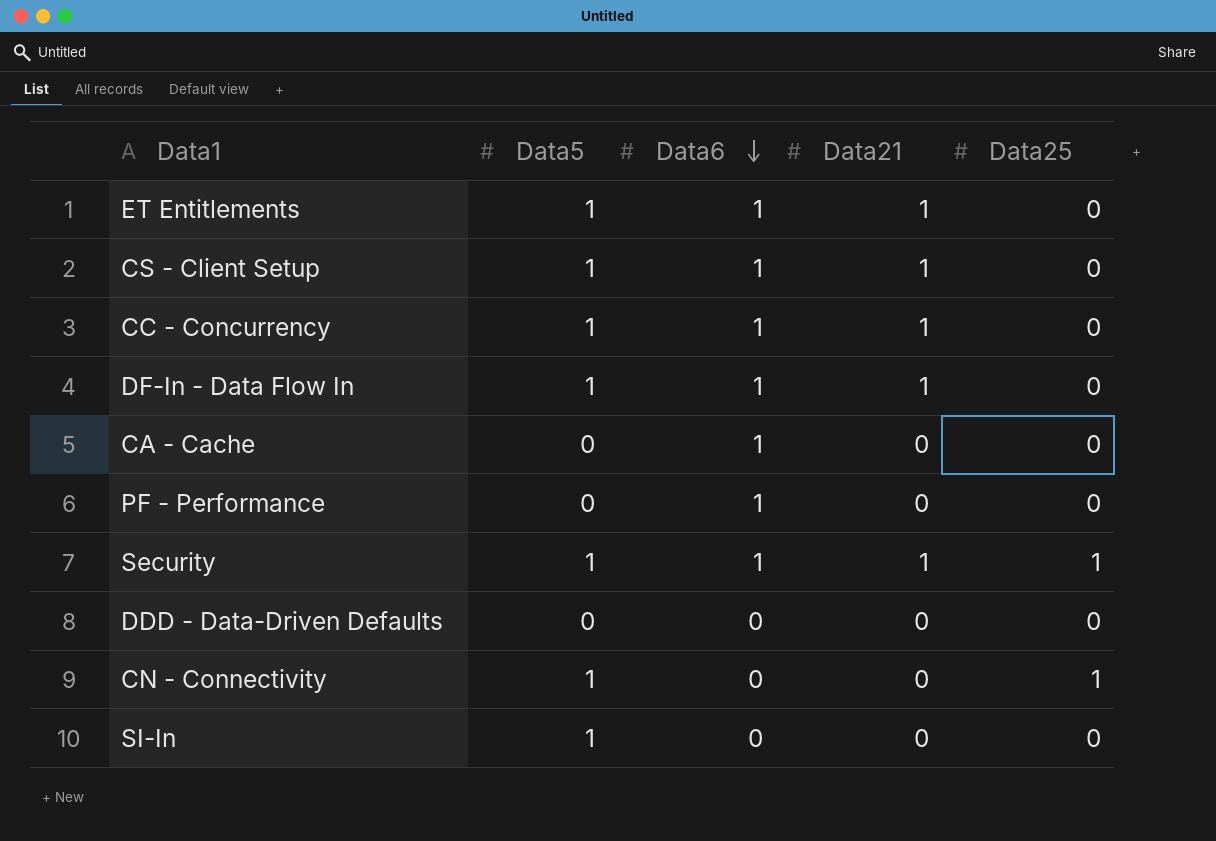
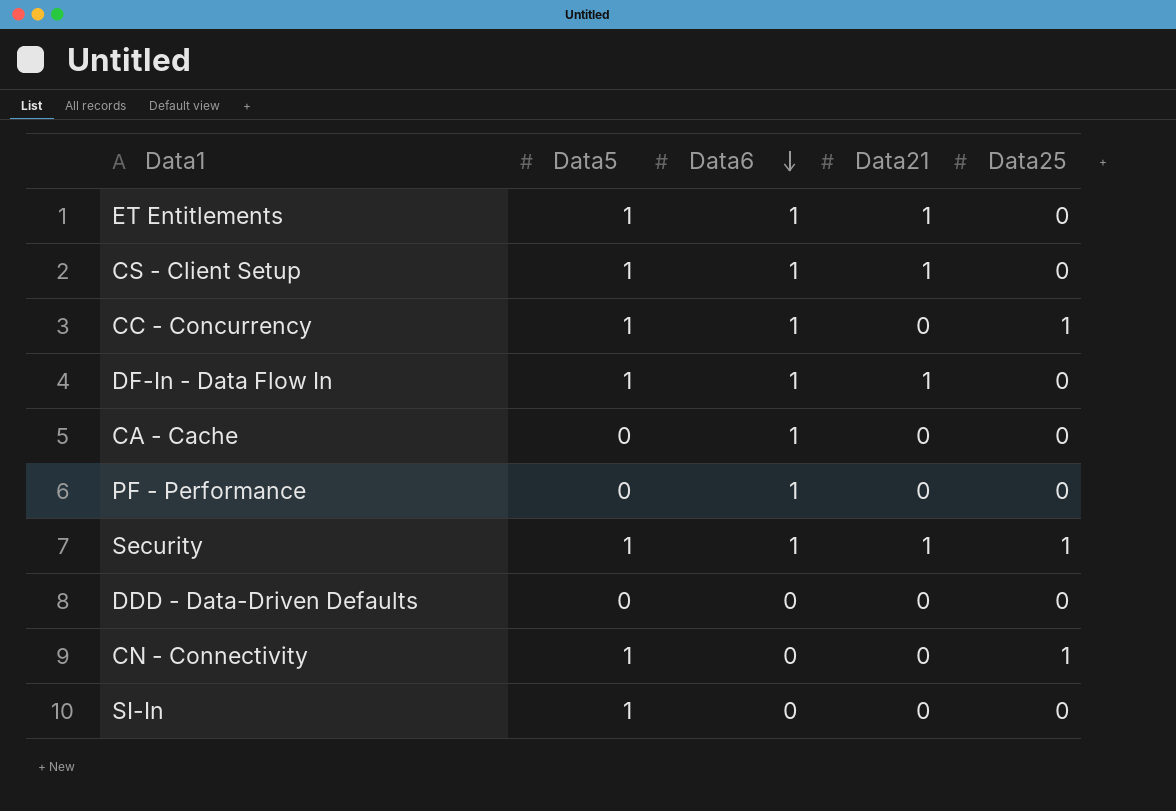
CC - Concurrency | Data21: 1 -> 0
CC - Concurrency | Data25: 0 -> 1

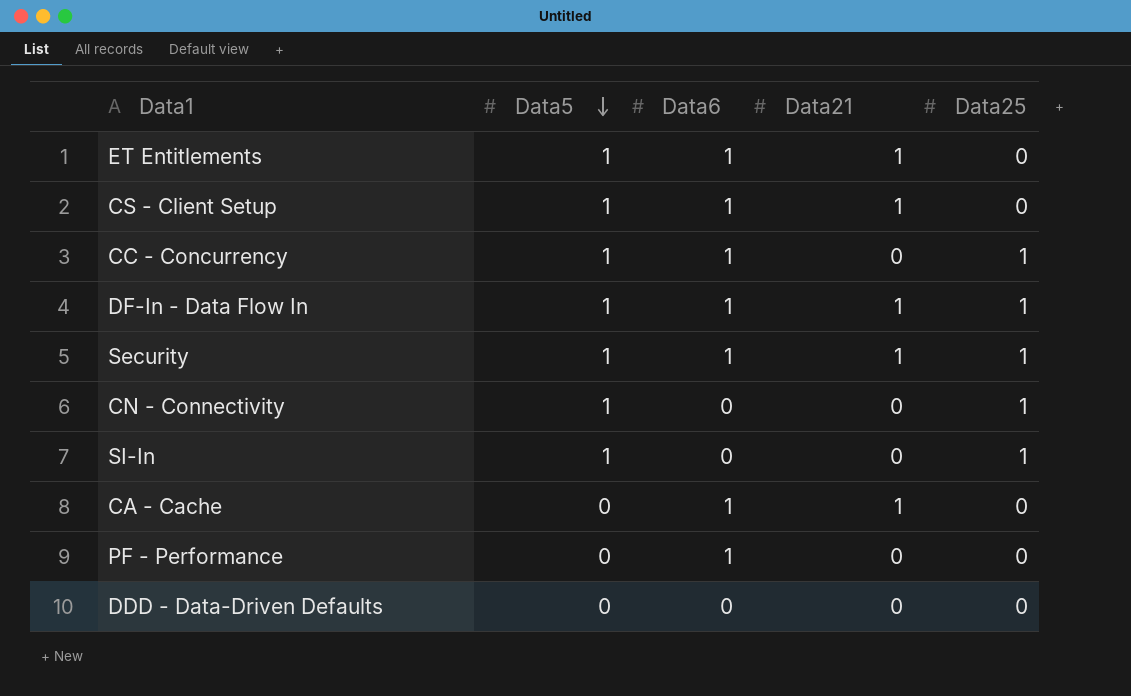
row order: Data6 descending -> Data5 descending
DF-In - Data Flow In | Data25: 0 -> 1
SI-In | Data25: 0 -> 1
CA - Cache | Data21: 0 -> 1

